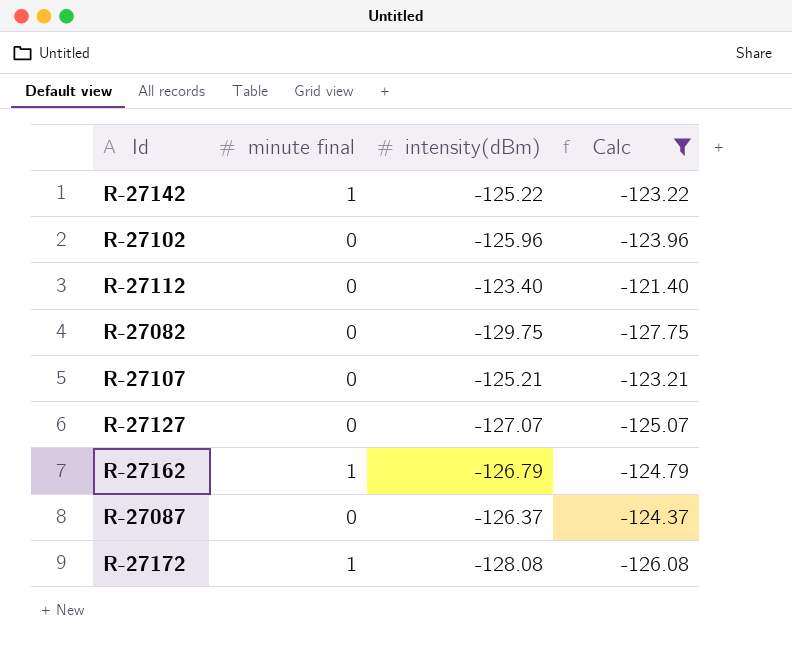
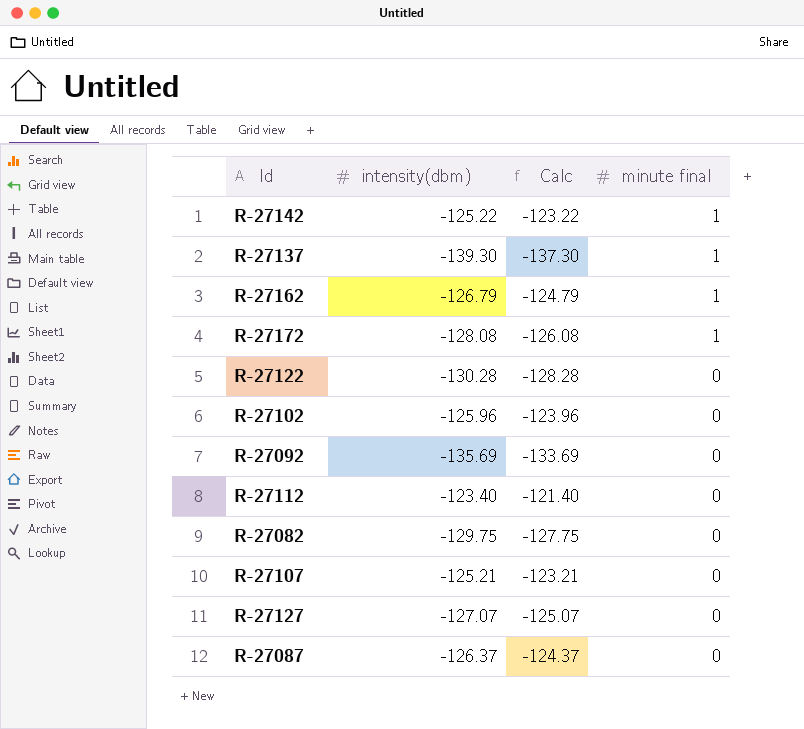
filter: Calc >= -127.75 -> none
row order: none -> minute final descending
column name: intensity(dBm) -> intensity(dbm)
column minute final | position: 2 -> 4

